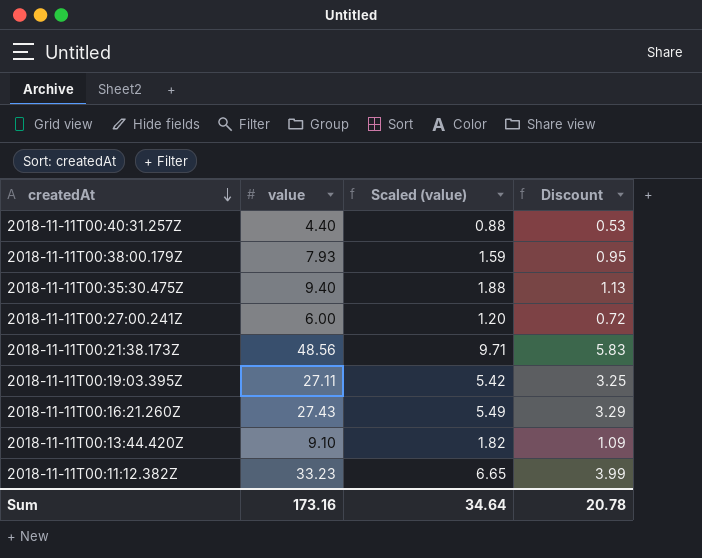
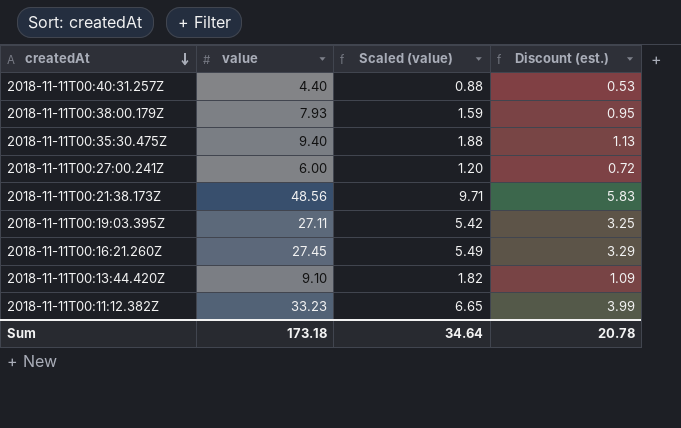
column name: Discount -> Discount (est.)
2018-11-11T00:16:21.260Z | value: 27.43 -> 27.45
Sum | value: 173.16 -> 173.18

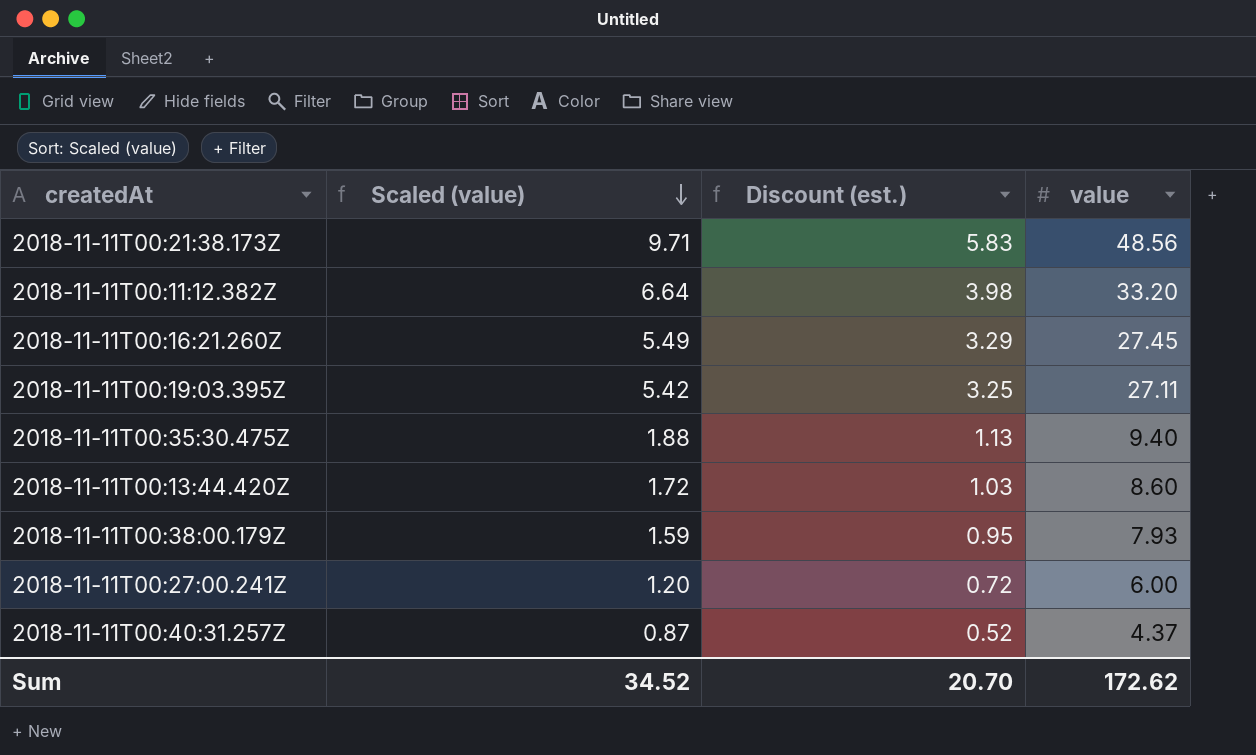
row order: createdAt descending -> Scaled (value) descending
column value | position: 2 -> 4
2018-11-11T00:11:12.382Z | Scaled (value): 6.65 -> 6.64
2018-11-11T00:11:12.382Z | Discount (est.): 3.99 -> 3.98
2018-11-11T00:11:12.382Z | value: 33.23 -> 33.20
2018-11-11T00:13:44.420Z | Scaled (value): 1.82 -> 1.72
2018-11-11T00:13:44.420Z | Discount (est.): 1.09 -> 1.03
2018-11-11T00:13:44.420Z | value: 9.10 -> 8.60
2018-11-11T00:40:31.257Z | Scaled (value): 0.88 -> 0.87
2018-11-11T00:40:31.257Z | Discount (est.): 0.53 -> 0.52
2018-11-11T00:40:31.257Z | value: 4.40 -> 4.37
Sum | Scaled (value): 34.64 -> 34.52
Sum | Discount (est.): 20.78 -> 20.70
Sum | value: 173.18 -> 172.62

